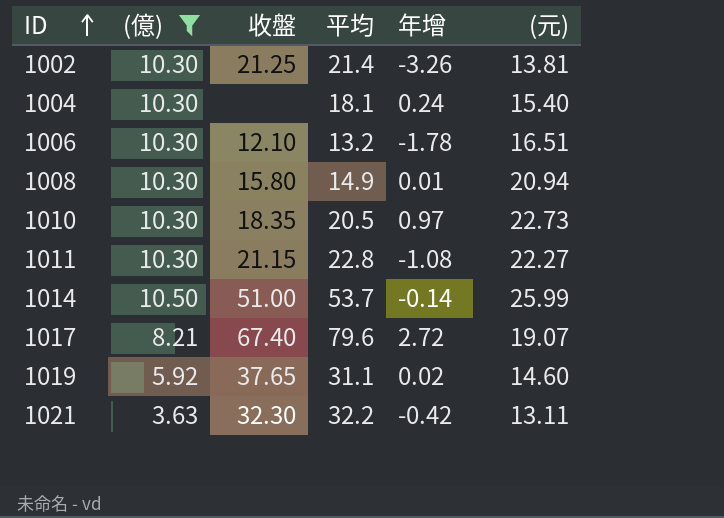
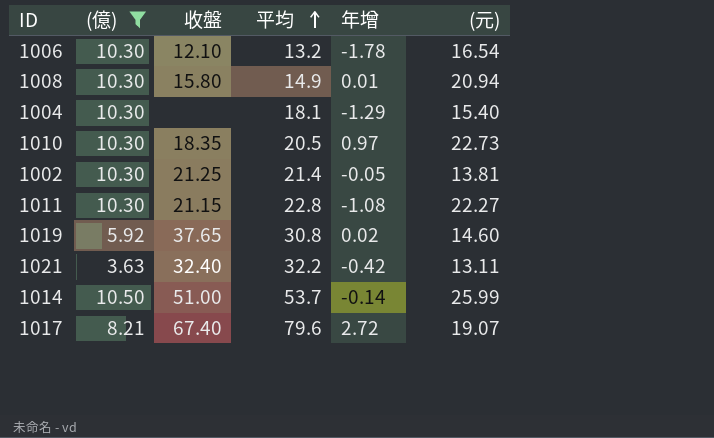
row order: ID ascending -> 平均 ascending
1006 | (元): 16.51 -> 16.54
1004 | 年增: 0.24 -> -1.29
1002 | 年增: -3.26 -> -0.05
1019 | 平均: 31.1 -> 30.8
1021 | 收盤: 32.30 -> 32.40

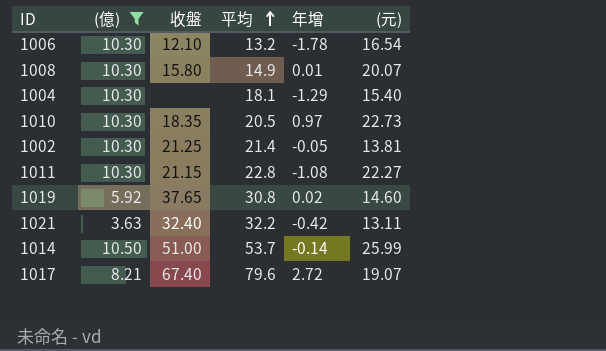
1008 | (元): 20.94 -> 20.07

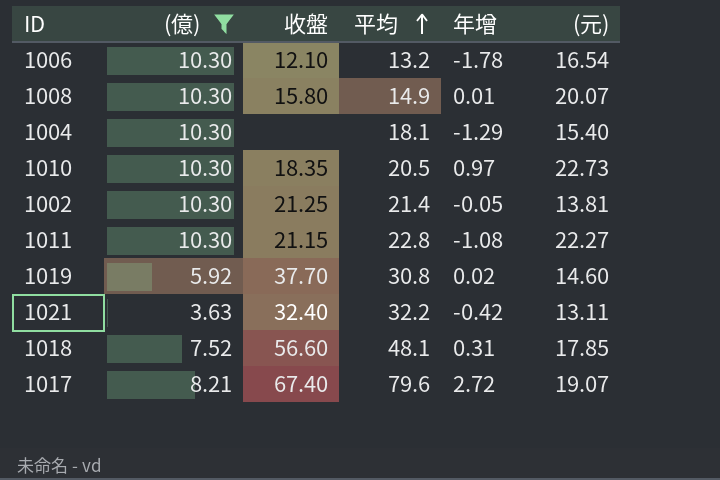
row 1014: 10.50 | 51.00 | 53.7 | -0.14 | 25.99 -> none
1019 | 收盤: 37.65 -> 37.70
row 1018: none -> 7.52 | 56.60 | 48.1 | 0.31 | 17.85

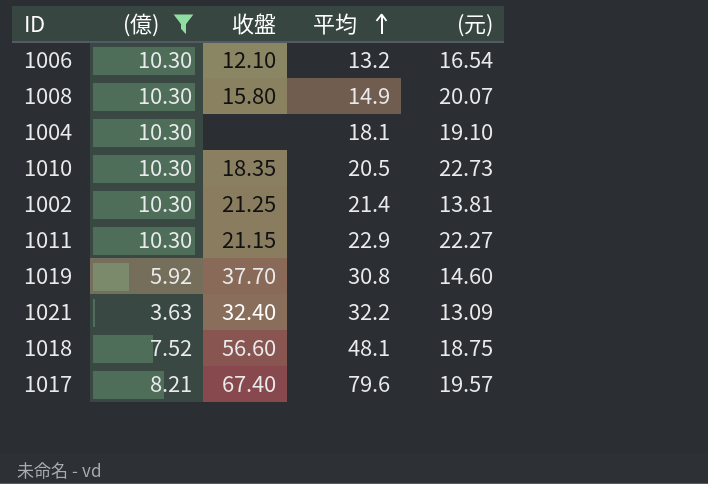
column 年增 | position: 5 -> none
1004 | (元): 15.40 -> 19.10
1011 | 平均: 22.8 -> 22.9
1021 | (元): 13.11 -> 13.09
1018 | (元): 17.85 -> 18.75
1017 | (元): 19.07 -> 19.57

